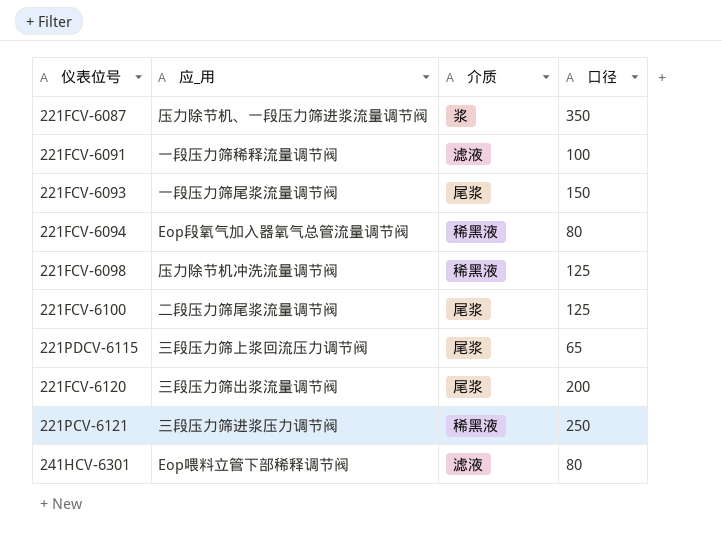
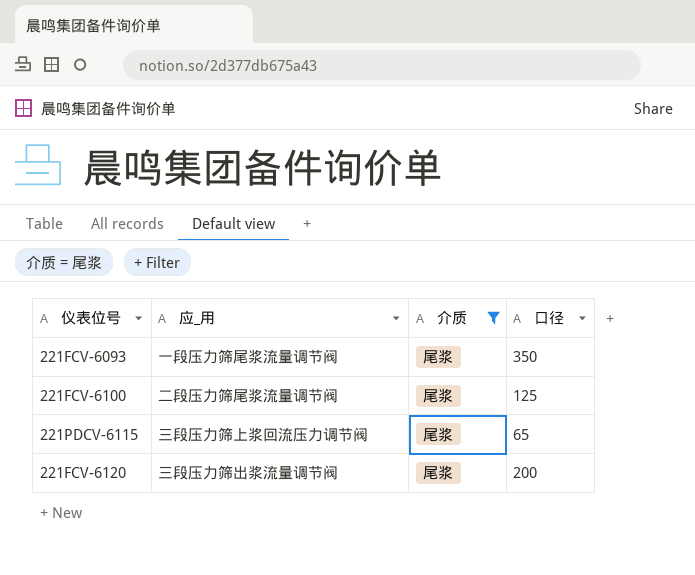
filter: none -> 介质 = 尾浆
221FCV-6093 | 口径: 150 -> 350

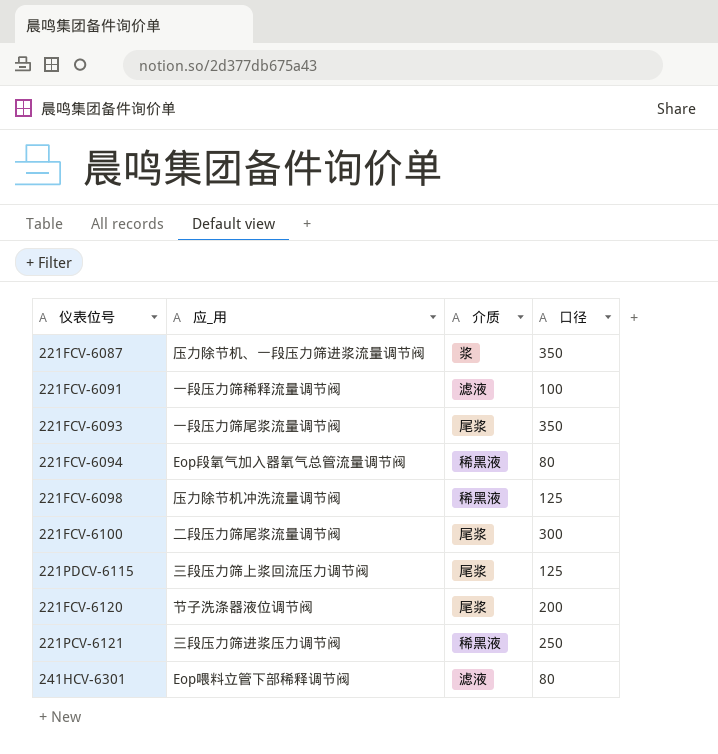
filter: 介质 = 尾浆 -> none
221FCV-6100 | 口径: 125 -> 300
221PDCV-6115 | 口径: 65 -> 125
221FCV-6120 | 应_用: 三段压力筛出浆流量调节阀 -> 节子洗涤器液位调节阀

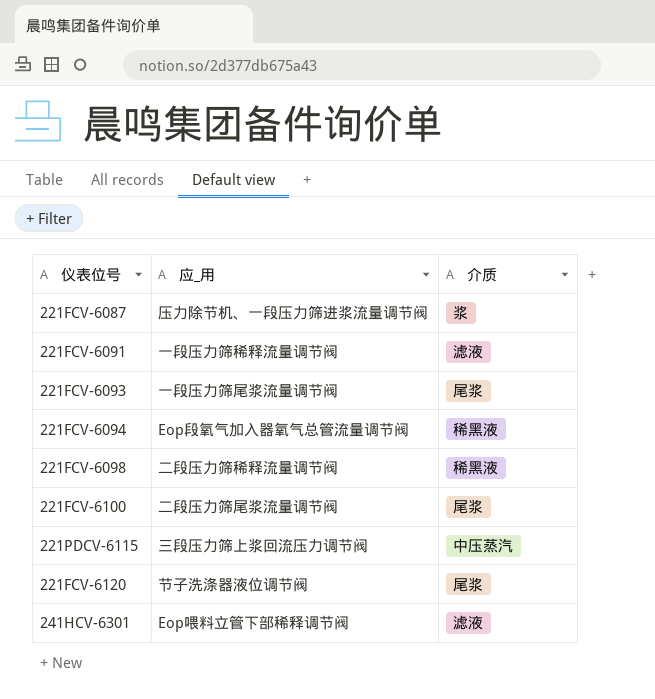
column 口径 | position: 4 -> none
row 221PCV-6121: 三段压力筛进浆压力调节阀 | 稀黑液 | 250 -> none
221FCV-6098 | 应_用: 压力除节机冲洗流量调节阀 -> 二段压力筛稀释流量调节阀
221PDCV-6115 | 介质: 尾浆 -> 中压蒸汽

